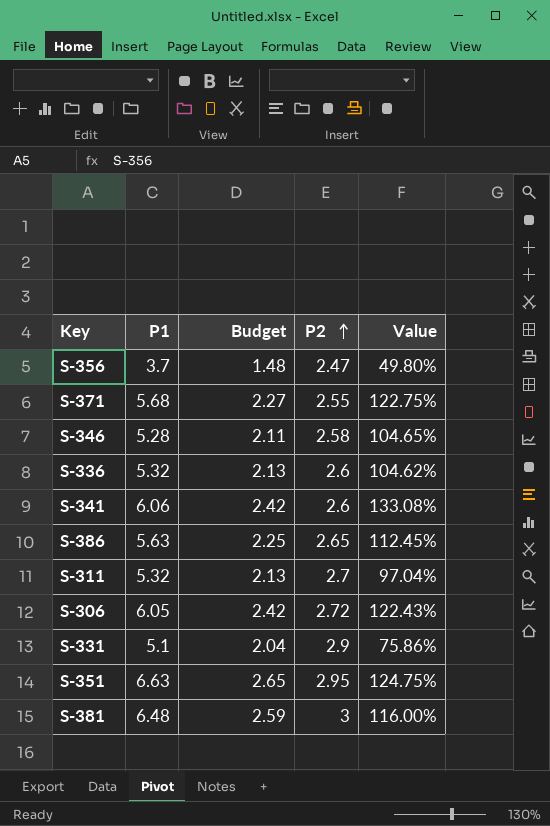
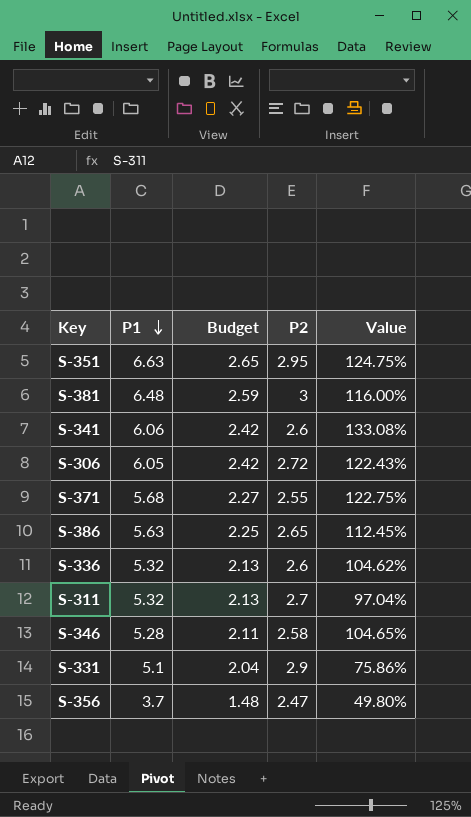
row order: P2 ascending -> P1 descending

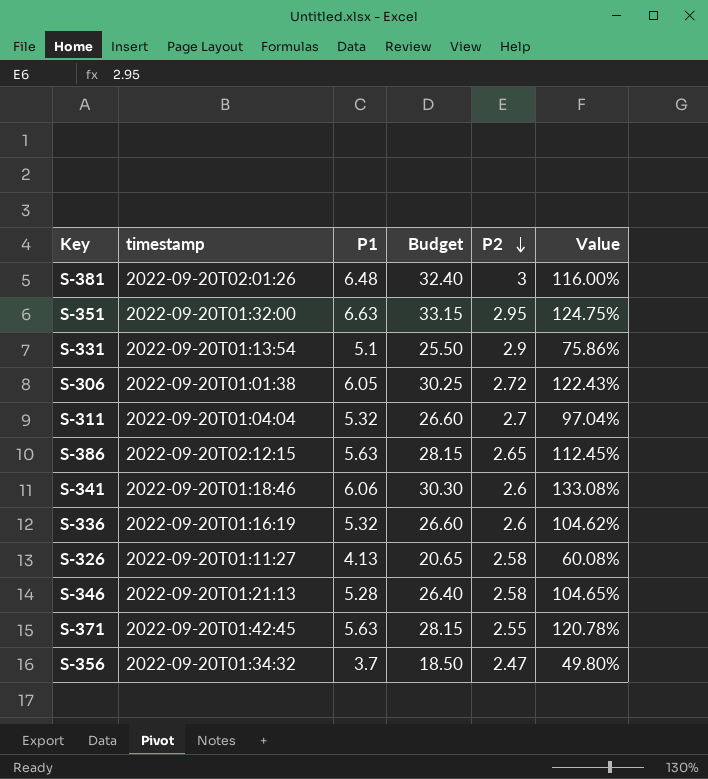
row order: P1 descending -> P2 descending
column timestamp | position: none -> 2
column Budget | formula: [P1] * 0.4 -> [P1] * 5
row S-326: none -> 2022-09-20T01:11:27 | 4.13 | 20.65 | 2.58 | 60.08%
S-371 | P1: 5.68 -> 5.63
S-371 | Value: 122.75% -> 120.78%

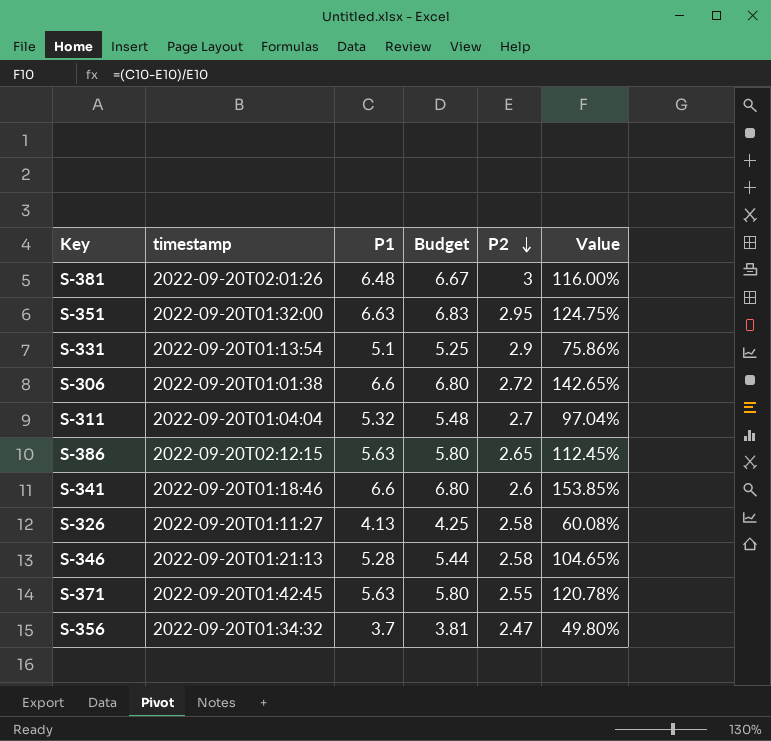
column Budget | formula: [P1] * 5 -> [P1] * 1.03
row S-336: 2022-09-20T01:16:19 | 5.32 | 26.60 | 2.6 | 104.62% -> none
S-306 | P1: 6.05 -> 6.6
S-306 | Value: 122.43% -> 142.65%
S-341 | P1: 6.06 -> 6.6
S-341 | Value: 133.08% -> 153.85%

